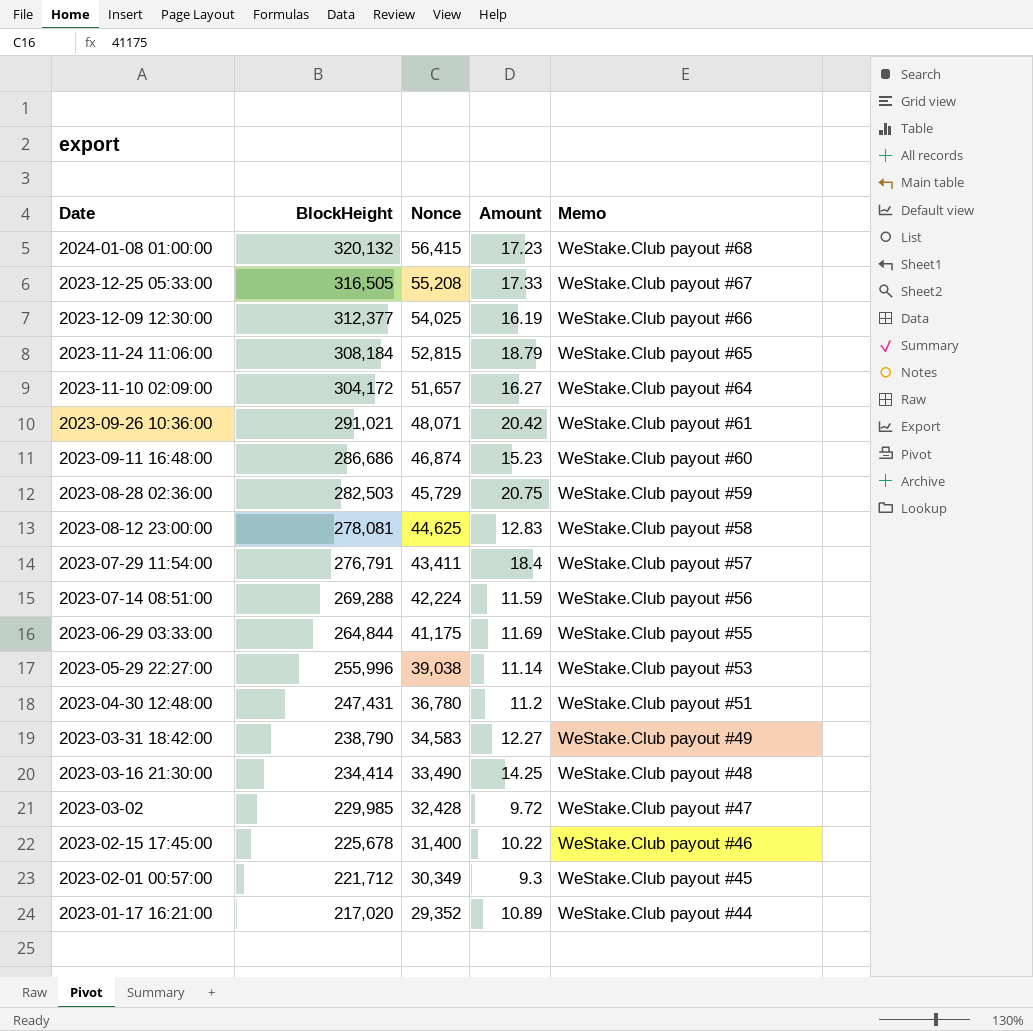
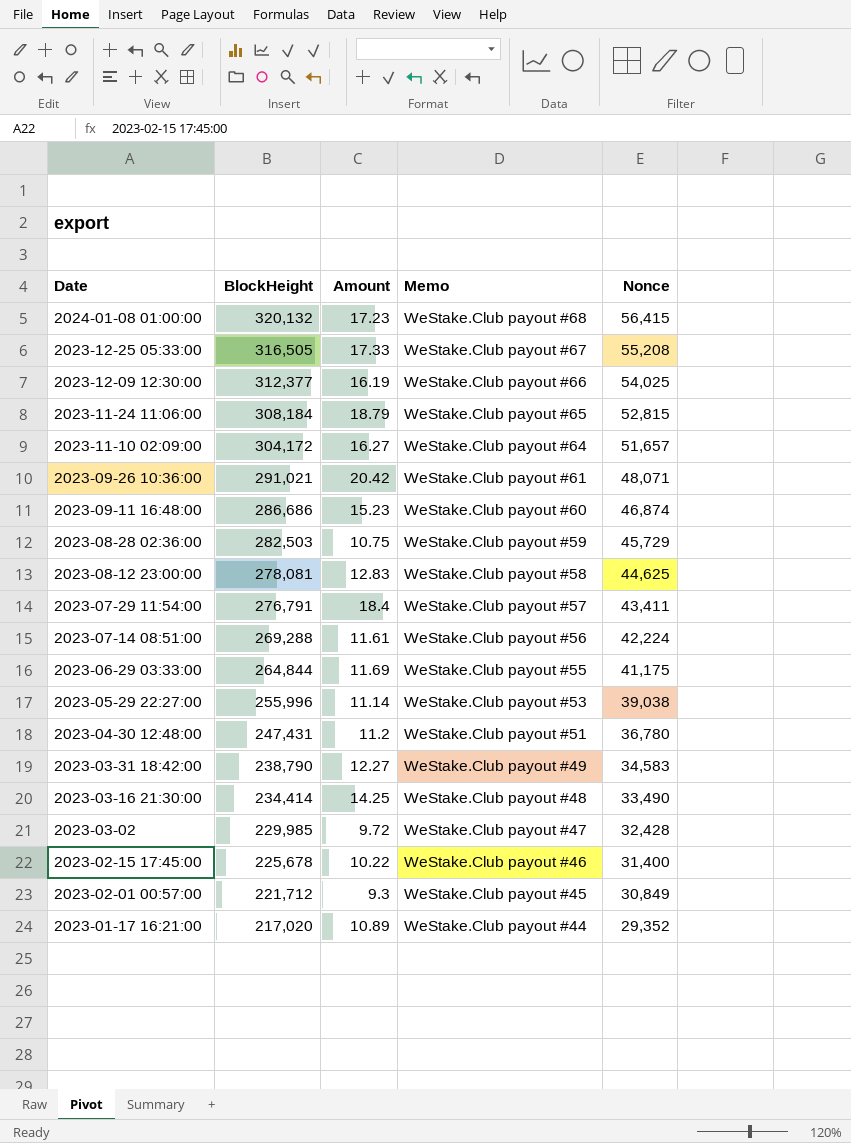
column Nonce | position: 3 -> 5
2023-08-28 02:36:00 | Amount: 20.75 -> 10.75
2023-07-14 08:51:00 | Amount: 11.59 -> 11.61
2023-02-01 00:57:00 | Nonce: 30,349 -> 30,849

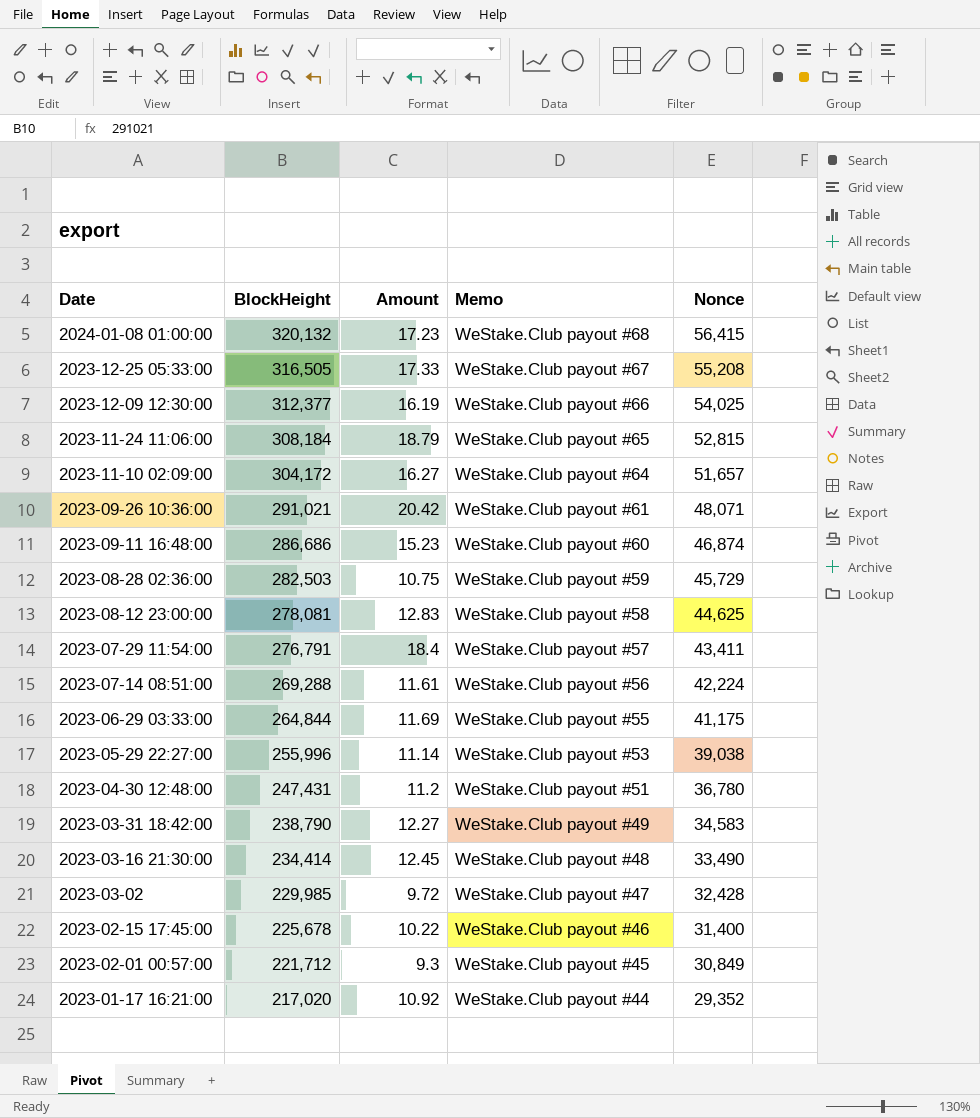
2023-03-16 21:30:00 | Amount: 14.25 -> 12.45
2023-01-17 16:21:00 | Amount: 10.89 -> 10.92

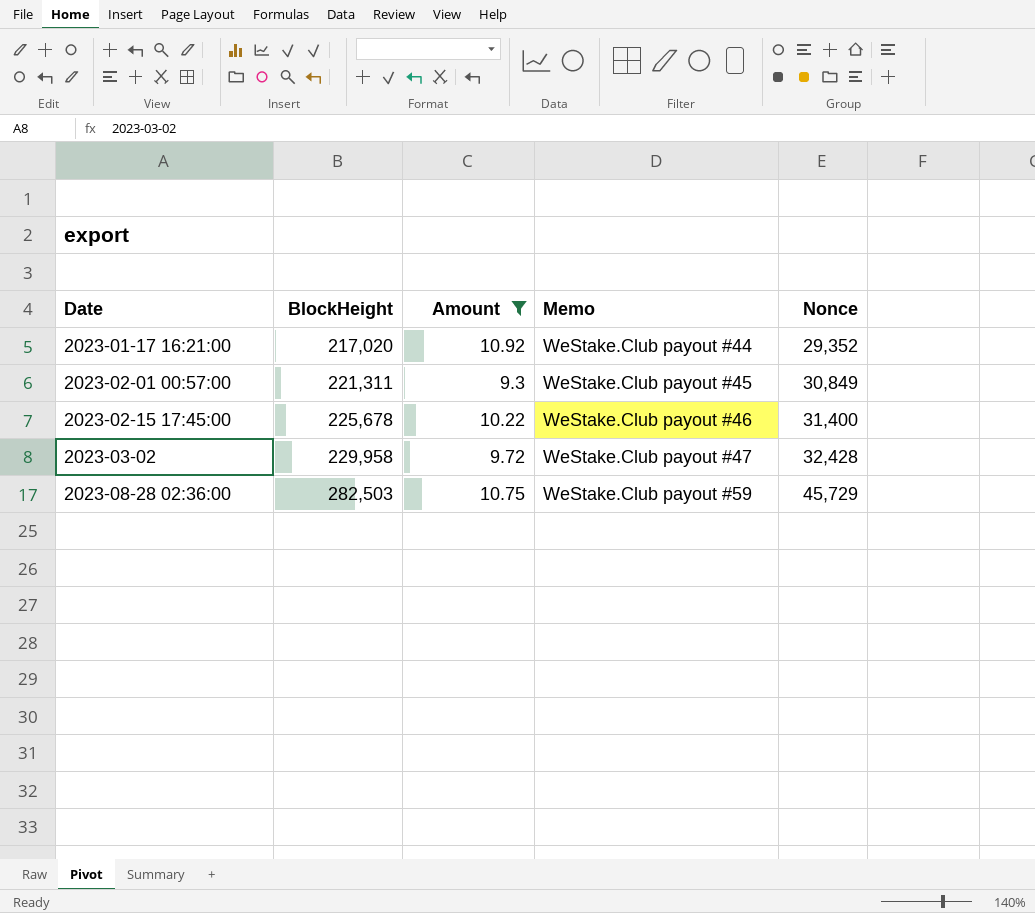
filter: none -> Amount <= 10.92
row order: Date descending -> Date ascending
2023-02-01 00:57:00 | BlockHeight: 221,712 -> 221,311
2023-03-02 | BlockHeight: 229,985 -> 229,958

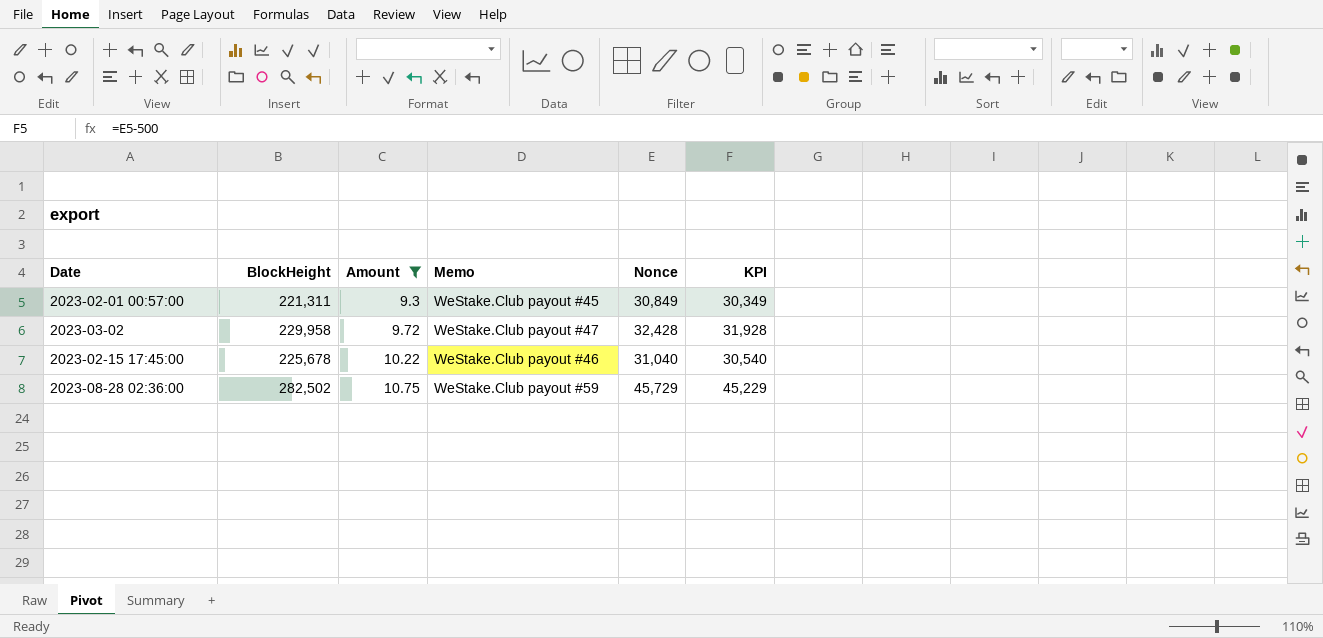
row order: Date ascending -> Amount ascending
column KPI | formula: none -> [Nonce] - 500
row 2023-01-17 16:21:00: 217,020 | 10.92 | WeStake.Club payout #44 | 29,352 -> none
2023-02-15 17:45:00 | Nonce: 31,400 -> 31,040
2023-08-28 02:36:00 | BlockHeight: 282,503 -> 282,502

